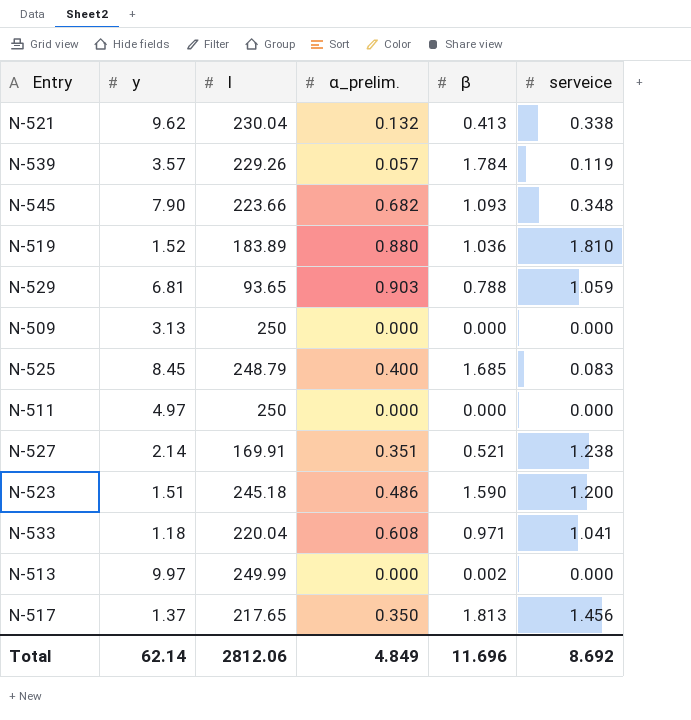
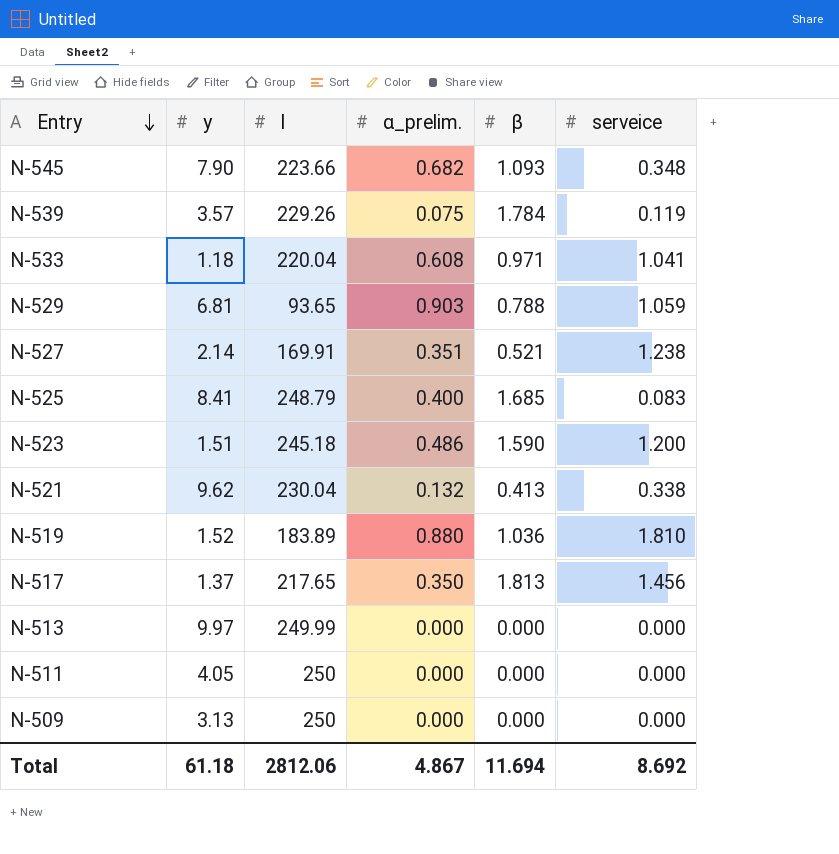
row order: none -> Entry descending
N-539 | α_prelim.: 0.057 -> 0.075
N-525 | y: 8.45 -> 8.41
N-513 | β: 0.002 -> 0.000
N-511 | y: 4.97 -> 4.05
Total | y: 62.14 -> 61.18
Total | α_prelim.: 4.849 -> 4.867
Total | β: 11.696 -> 11.694

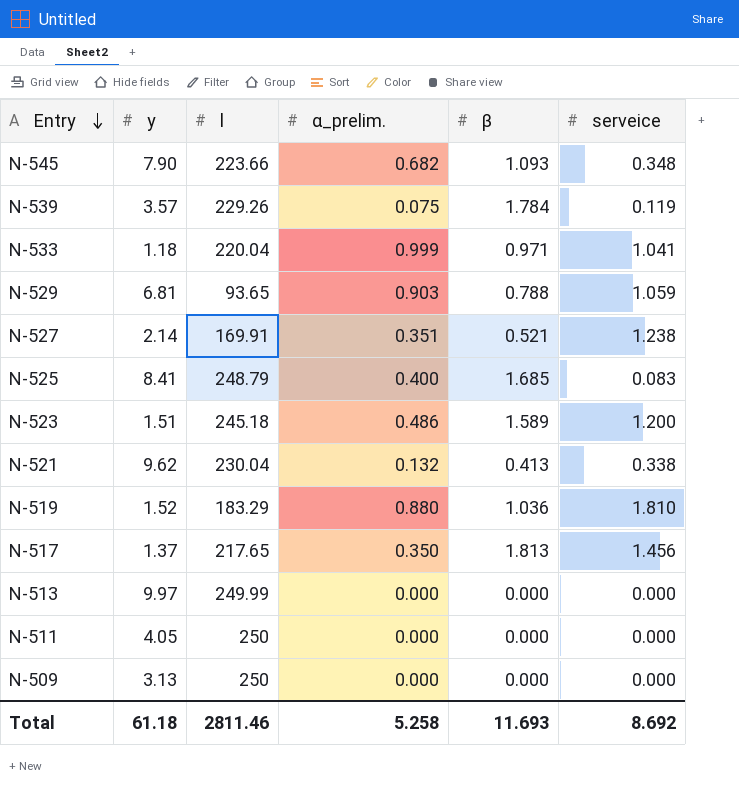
N-533 | α_prelim.: 0.608 -> 0.999
N-523 | β: 1.590 -> 1.589
N-519 | l: 183.89 -> 183.29
Total | l: 2812.06 -> 2811.46
Total | α_prelim.: 4.867 -> 5.258
Total | β: 11.694 -> 11.693

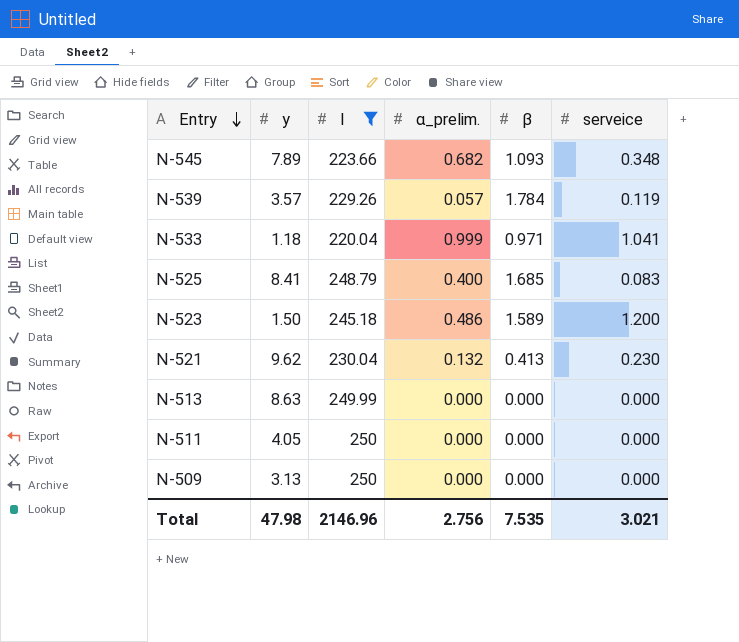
filter: none -> l >= 220.04
N-545 | y: 7.90 -> 7.89
N-539 | α_prelim.: 0.075 -> 0.057
N-523 | y: 1.51 -> 1.50
N-521 | serveice: 0.338 -> 0.230
N-513 | y: 9.97 -> 8.63
Total | y: 61.18 -> 47.98
Total | l: 2811.46 -> 2146.96
Total | α_prelim.: 5.258 -> 2.756
Total | β: 11.693 -> 7.535
Total | serveice: 8.692 -> 3.021

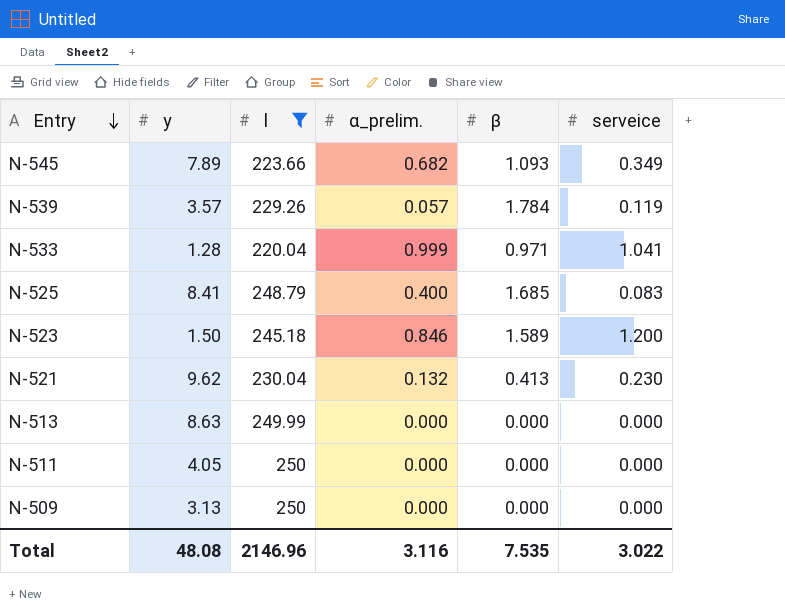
N-545 | serveice: 0.348 -> 0.349
N-533 | y: 1.18 -> 1.28
N-523 | α_prelim.: 0.486 -> 0.846
Total | y: 47.98 -> 48.08
Total | α_prelim.: 2.756 -> 3.116
Total | serveice: 3.021 -> 3.022

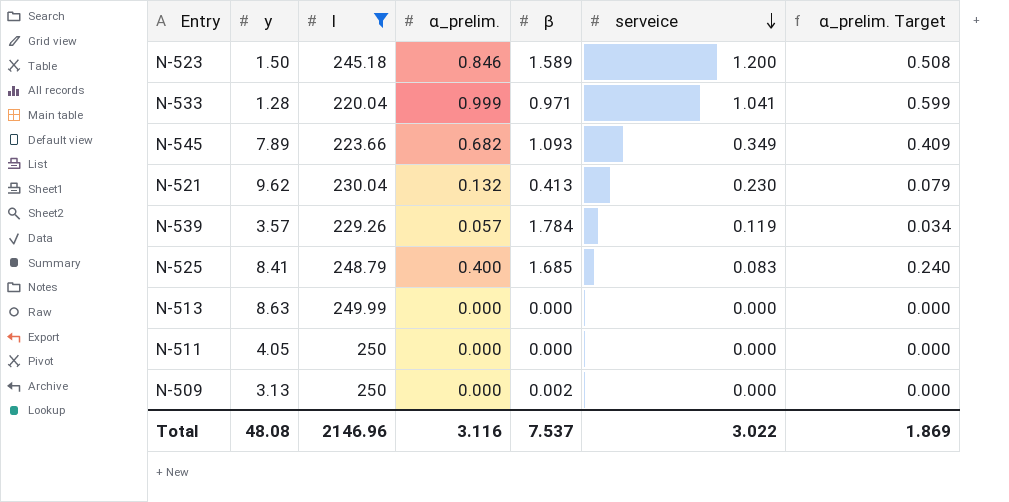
row order: Entry descending -> serveice descending
column α_prelim. Target | formula: none -> [α_prelim.] * 0.6
N-509 | β: 0.000 -> 0.002
Total | β: 7.535 -> 7.537

